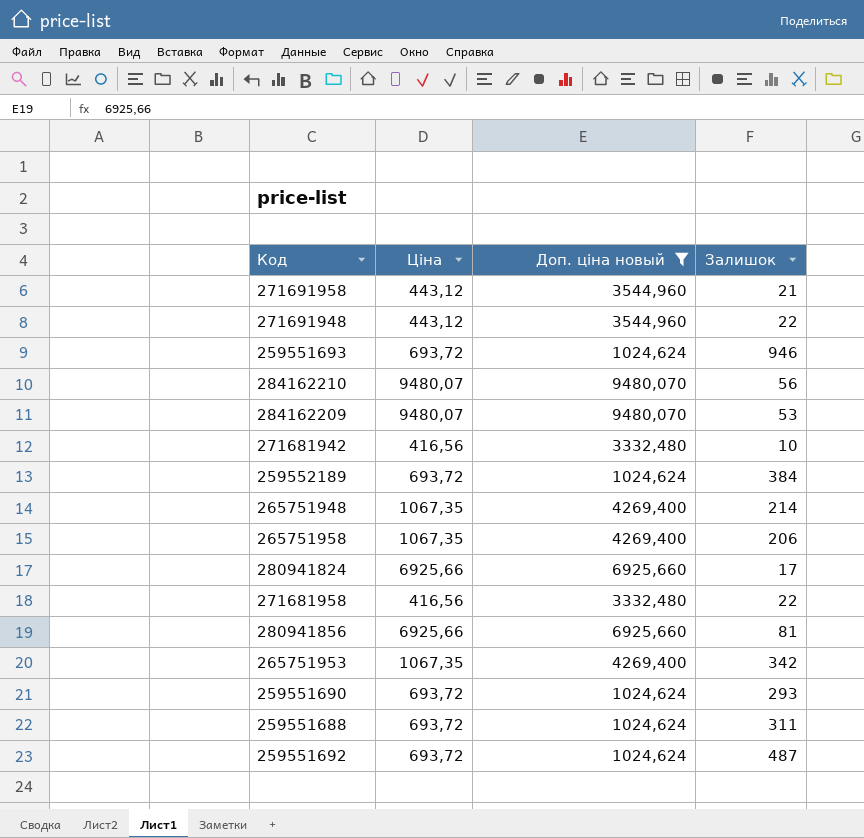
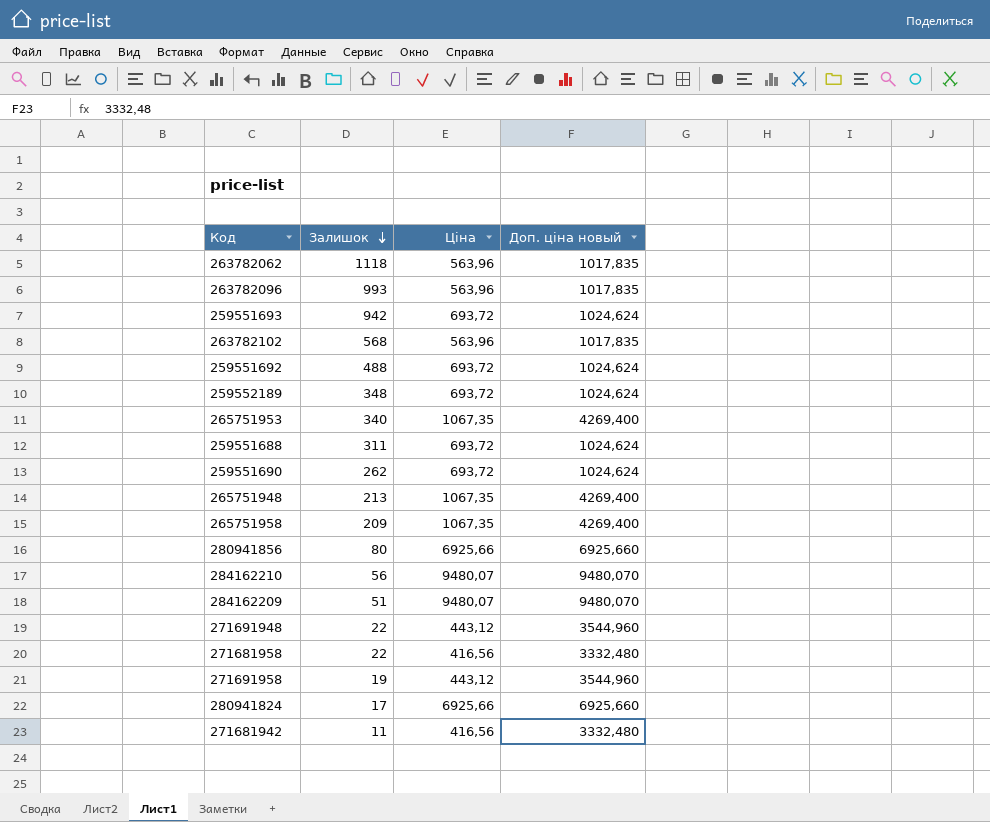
filter: Доп. ціна новый != 1017,835 -> none
row order: none -> Залишок descending
column Залишок | position: 4 -> 2
259551693 | Залишок: 946 -> 942
259551692 | Залишок: 487 -> 488
259552189 | Залишок: 384 -> 348
265751953 | Залишок: 342 -> 340
259551690 | Залишок: 293 -> 262
265751948 | Залишок: 214 -> 213
265751958 | Залишок: 206 -> 209
280941856 | Залишок: 81 -> 80
284162209 | Залишок: 53 -> 51
271691958 | Залишок: 21 -> 19
271681942 | Залишок: 10 -> 11

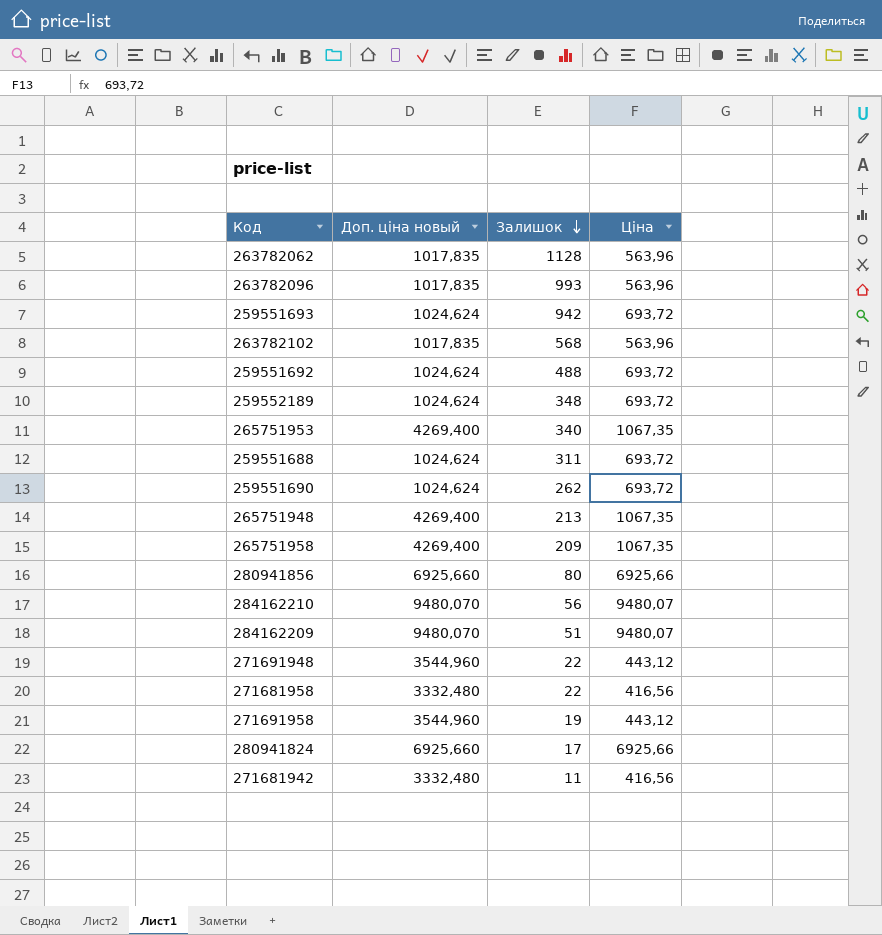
column Доп. ціна новый | position: 4 -> 2
263782062 | Залишок: 1118 -> 1128

